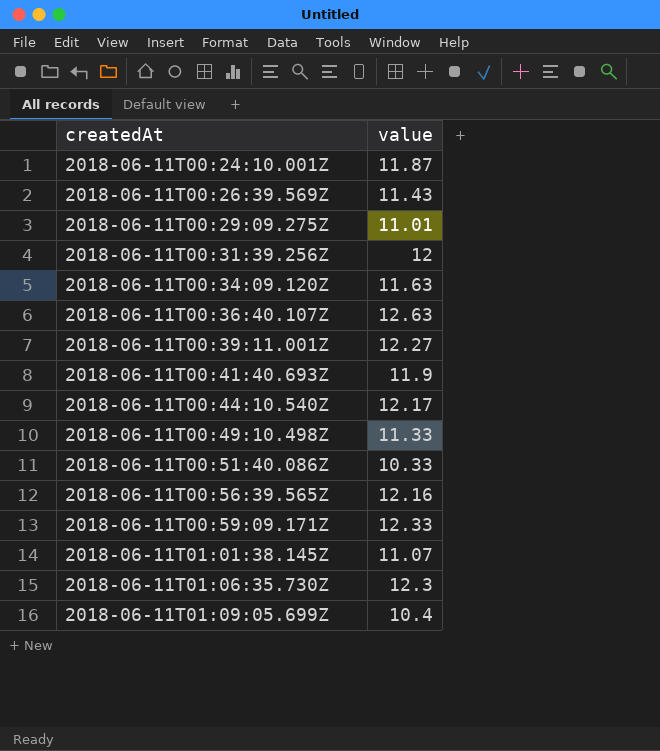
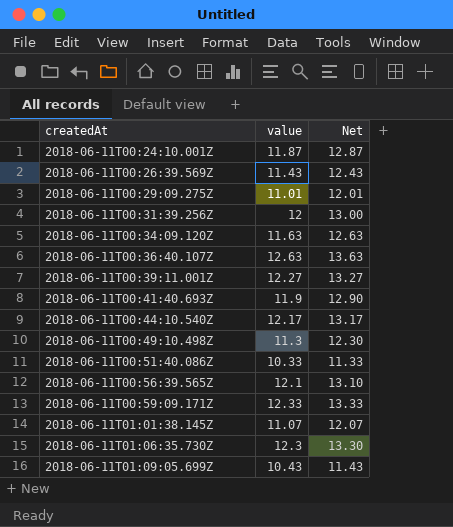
column Net | formula: none -> [value] + 1
2018-06-11T00:49:10.498Z | value: 11.33 -> 11.3
2018-06-11T00:56:39.565Z | value: 12.16 -> 12.1
2018-06-11T01:09:05.699Z | value: 10.4 -> 10.43

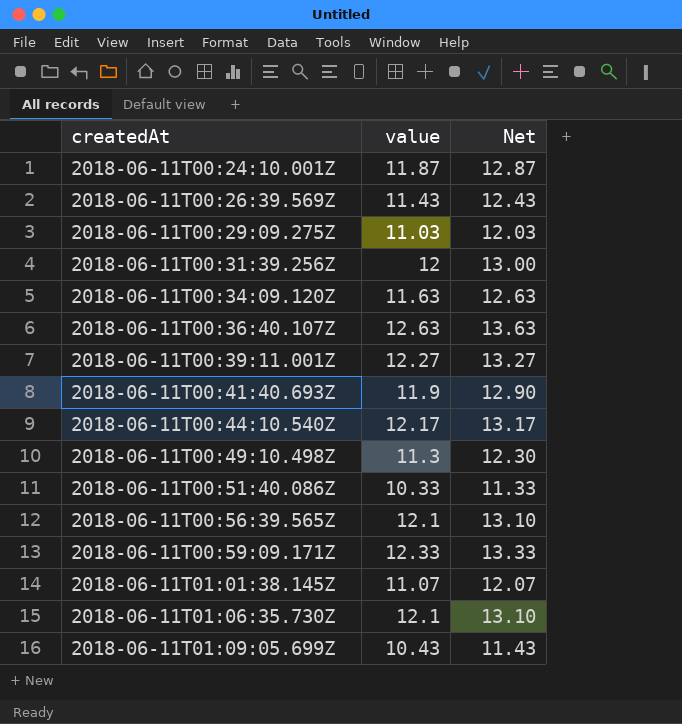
2018-06-11T00:29:09.275Z | value: 11.01 -> 11.03
2018-06-11T00:29:09.275Z | Net: 12.01 -> 12.03
2018-06-11T01:06:35.730Z | value: 12.3 -> 12.1
2018-06-11T01:06:35.730Z | Net: 13.30 -> 13.10

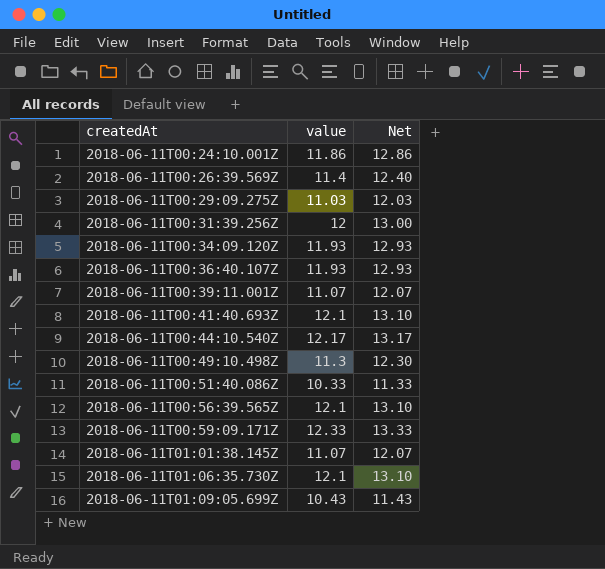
2018-06-11T00:24:10.001Z | value: 11.87 -> 11.86
2018-06-11T00:24:10.001Z | Net: 12.87 -> 12.86
2018-06-11T00:26:39.569Z | value: 11.43 -> 11.4
2018-06-11T00:26:39.569Z | Net: 12.43 -> 12.40
2018-06-11T00:34:09.120Z | value: 11.63 -> 11.93
2018-06-11T00:34:09.120Z | Net: 12.63 -> 12.93
2018-06-11T00:36:40.107Z | value: 12.63 -> 11.93
2018-06-11T00:36:40.107Z | Net: 13.63 -> 12.93
2018-06-11T00:39:11.001Z | value: 12.27 -> 11.07
2018-06-11T00:39:11.001Z | Net: 13.27 -> 12.07
2018-06-11T00:41:40.693Z | value: 11.9 -> 12.1
2018-06-11T00:41:40.693Z | Net: 12.90 -> 13.10

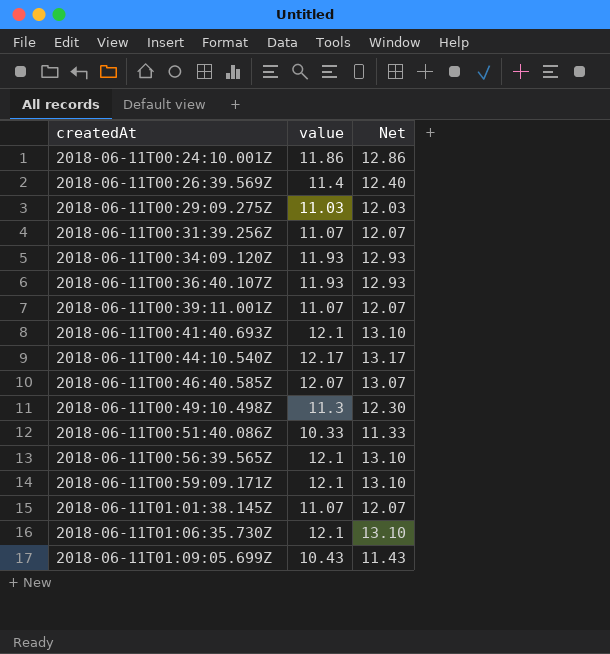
2018-06-11T00:31:39.256Z | value: 12 -> 11.07
2018-06-11T00:31:39.256Z | Net: 13.00 -> 12.07
row 2018-06-11T00:46:40.585Z: none -> 12.07 | 13.07
2018-06-11T00:59:09.171Z | value: 12.33 -> 12.1
2018-06-11T00:59:09.171Z | Net: 13.33 -> 13.10

